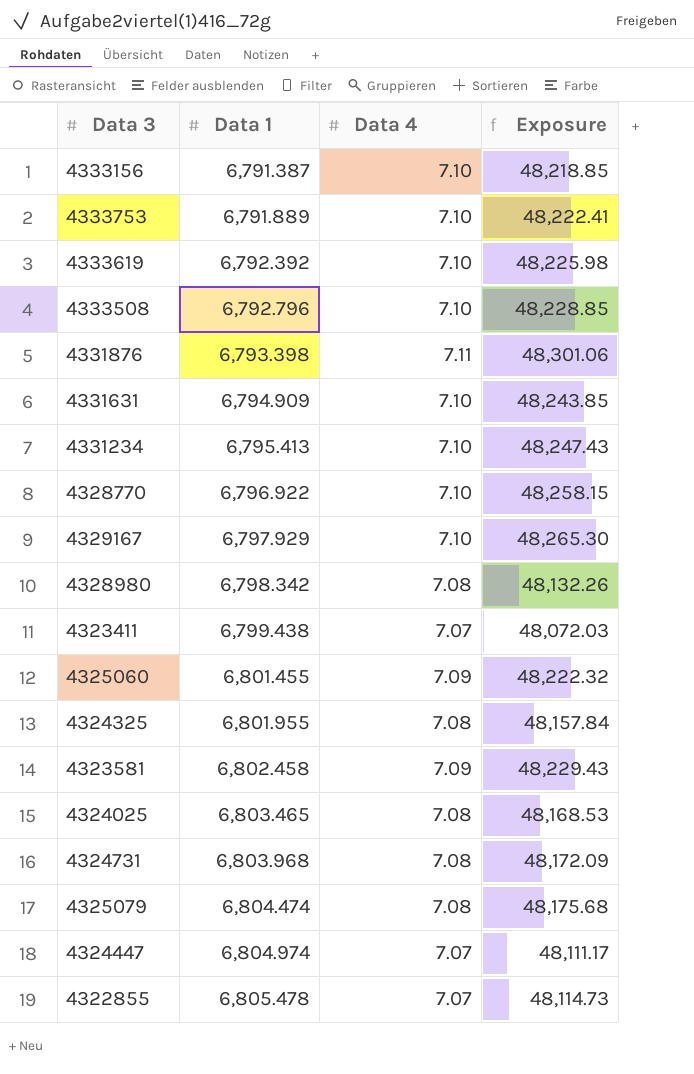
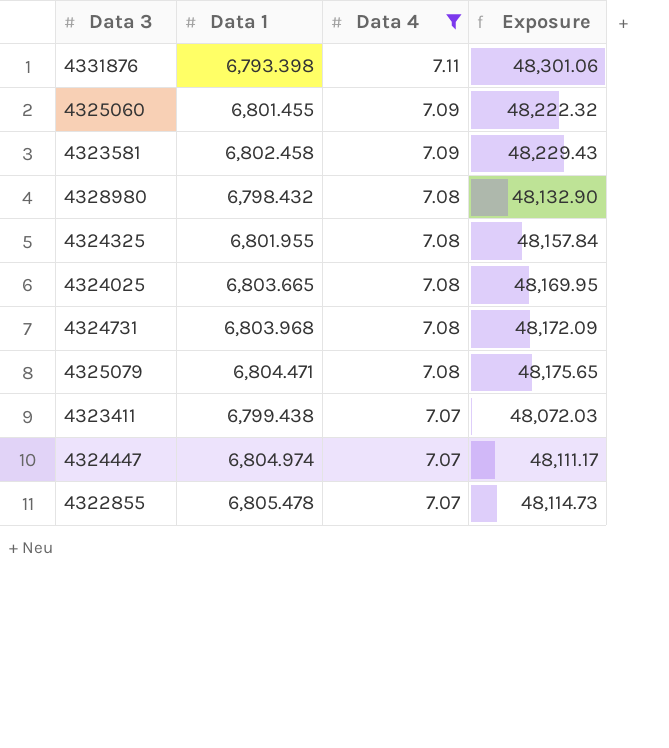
filter: none -> Data 4 != 7.10
row order: Data 1 ascending -> Data 4 descending
4328980 | Data 1: 6,798.342 -> 6,798.432
4328980 | Exposure: 48,132.26 -> 48,132.90
4324025 | Data 1: 6,803.465 -> 6,803.665
4324025 | Exposure: 48,168.53 -> 48,169.95
4325079 | Data 1: 6,804.474 -> 6,804.471
4325079 | Exposure: 48,175.68 -> 48,175.65

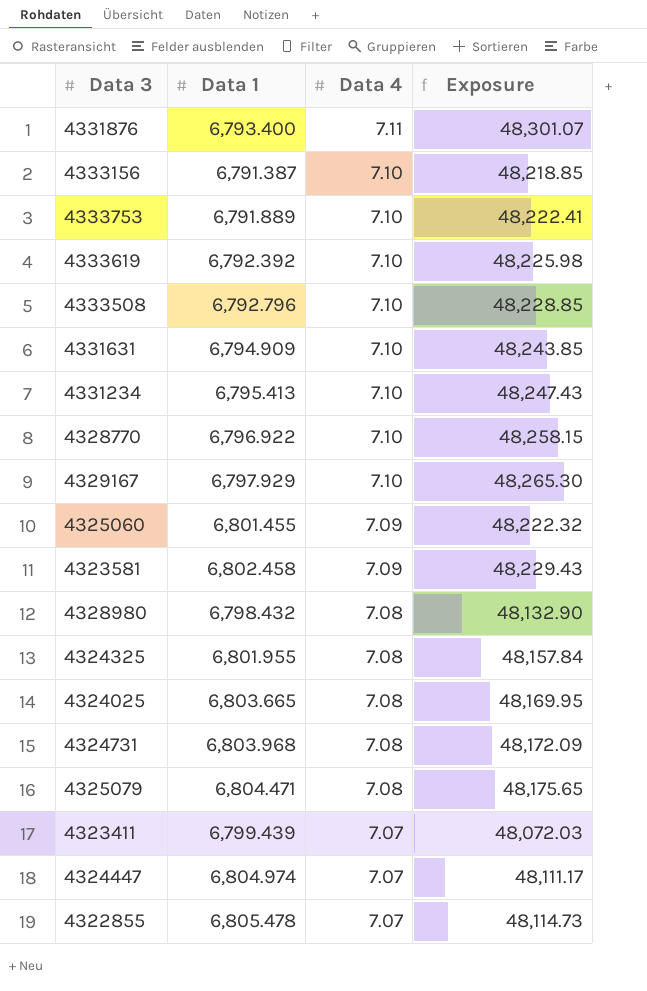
filter: Data 4 != 7.10 -> none
4331876 | Data 1: 6,793.398 -> 6,793.400
4331876 | Exposure: 48,301.06 -> 48,301.07
4323411 | Data 1: 6,799.438 -> 6,799.439

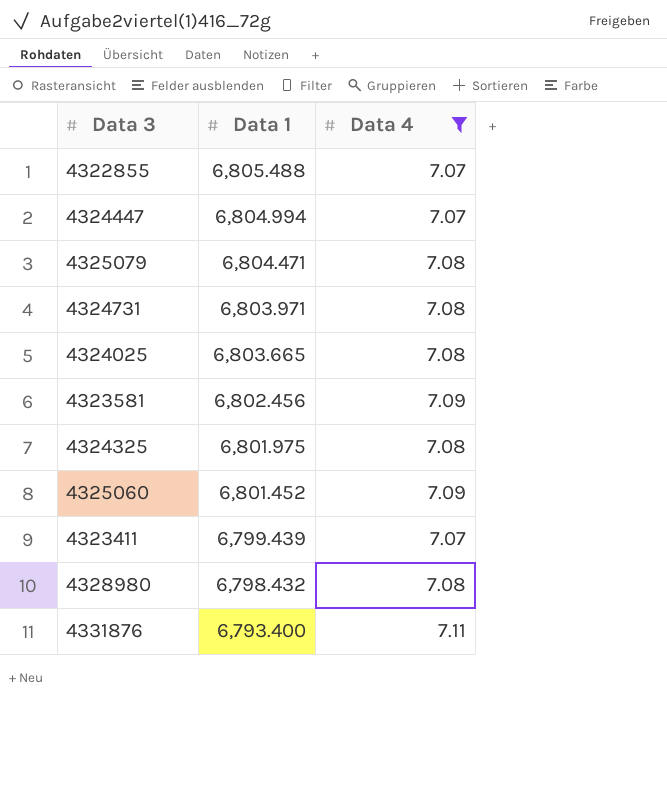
filter: none -> Data 4 != 7.10
row order: Data 4 descending -> Data 1 descending
column Exposure | formula: [Data 1] * [Data 4] -> none
4322855 | Data 1: 6,805.478 -> 6,805.488
4324447 | Data 1: 6,804.974 -> 6,804.994
4324731 | Data 1: 6,803.968 -> 6,803.971
4323581 | Data 1: 6,802.458 -> 6,802.456
4324325 | Data 1: 6,801.955 -> 6,801.975
4325060 | Data 1: 6,801.455 -> 6,801.452

